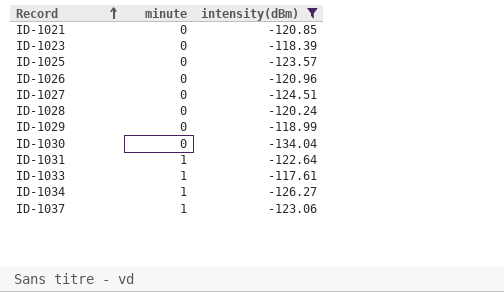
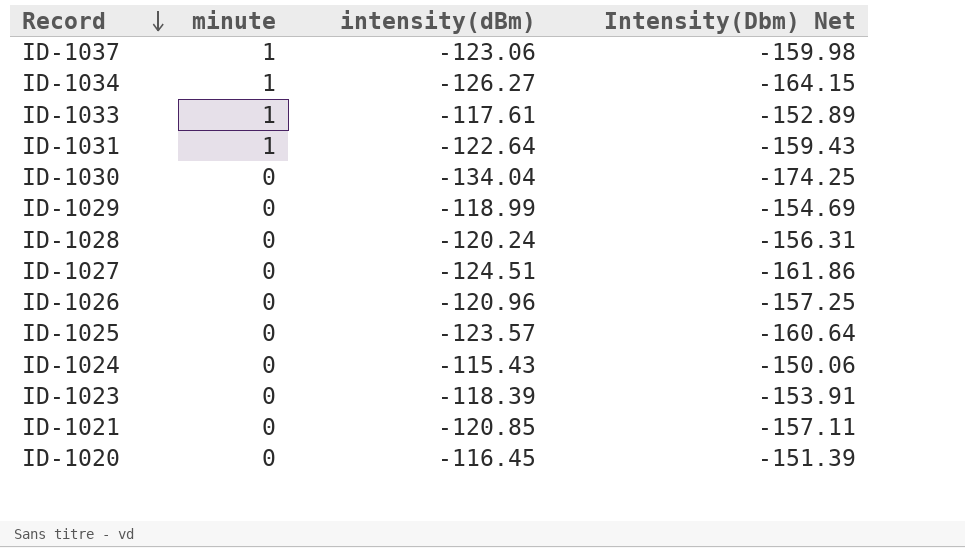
filter: intensity(dBm) <= -117.61 -> none
row order: Record ascending -> Record descending
column Intensity(Dbm) Net | formula: none -> [intensity(dBm)] * 1.3

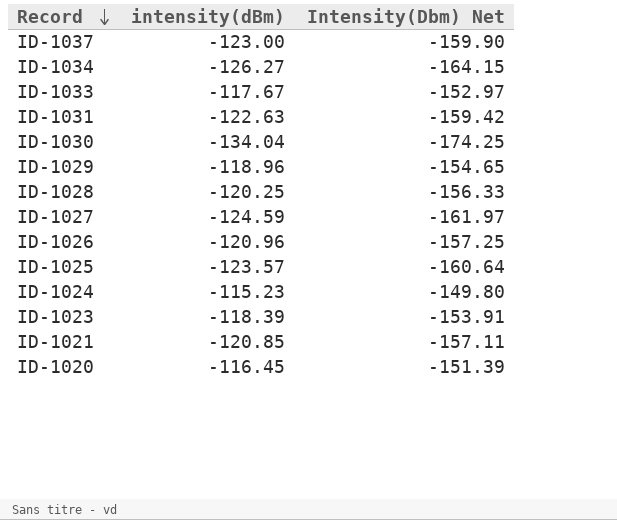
column minute | position: 2 -> none
ID-1037 | intensity(dBm): -123.06 -> -123.00
ID-1037 | Intensity(Dbm) Net: -159.98 -> -159.90
ID-1033 | intensity(dBm): -117.61 -> -117.67
ID-1033 | Intensity(Dbm) Net: -152.89 -> -152.97
ID-1031 | intensity(dBm): -122.64 -> -122.63
ID-1031 | Intensity(Dbm) Net: -159.43 -> -159.42
ID-1029 | intensity(dBm): -118.99 -> -118.96
ID-1029 | Intensity(Dbm) Net: -154.69 -> -154.65
ID-1028 | intensity(dBm): -120.24 -> -120.25
ID-1028 | Intensity(Dbm) Net: -156.31 -> -156.33
ID-1027 | intensity(dBm): -124.51 -> -124.59
ID-1027 | Intensity(Dbm) Net: -161.86 -> -161.97
ID-1024 | intensity(dBm): -115.43 -> -115.23
ID-1024 | Intensity(Dbm) Net: -150.06 -> -149.80

